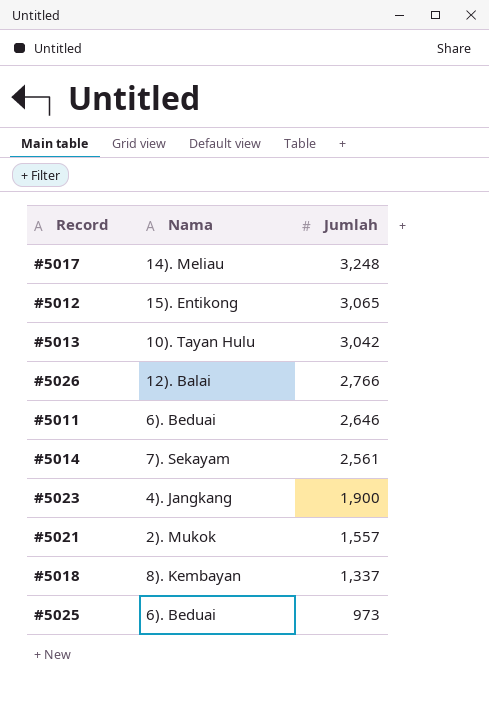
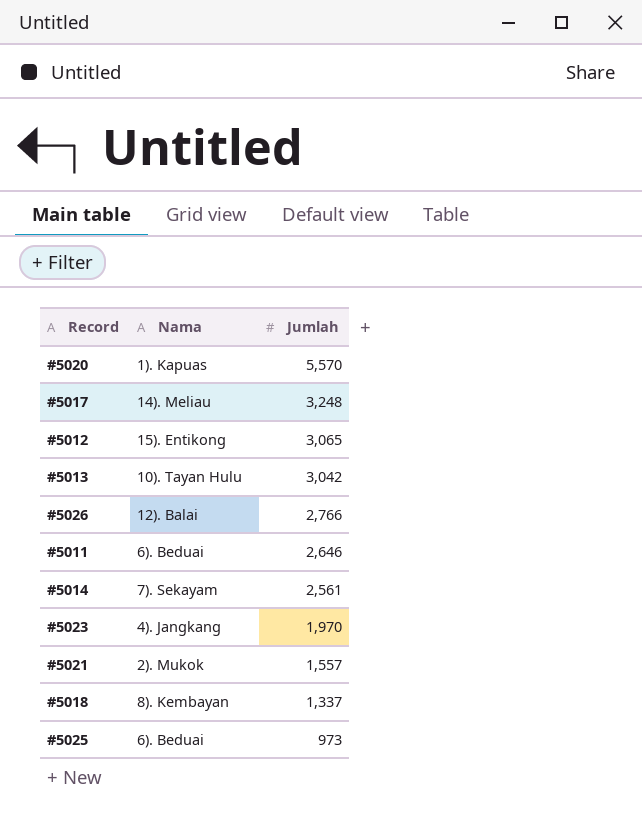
row #5020: none -> 1). Kapuas | 5,570
#5023 | Jumlah: 1,900 -> 1,970

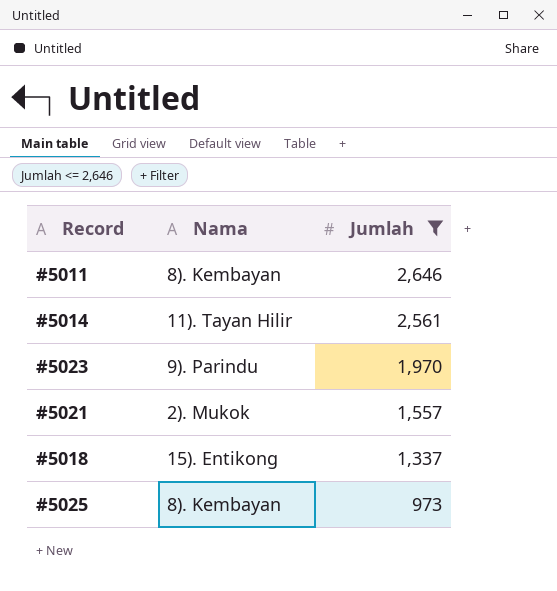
filter: none -> Jumlah <= 2,646
#5011 | Nama: 6). Beduai -> 8). Kembayan
#5014 | Nama: 7). Sekayam -> 11). Tayan Hilir
#5023 | Nama: 4). Jangkang -> 9). Parindu
#5018 | Nama: 8). Kembayan -> 15). Entikong
#5025 | Nama: 6). Beduai -> 8). Kembayan

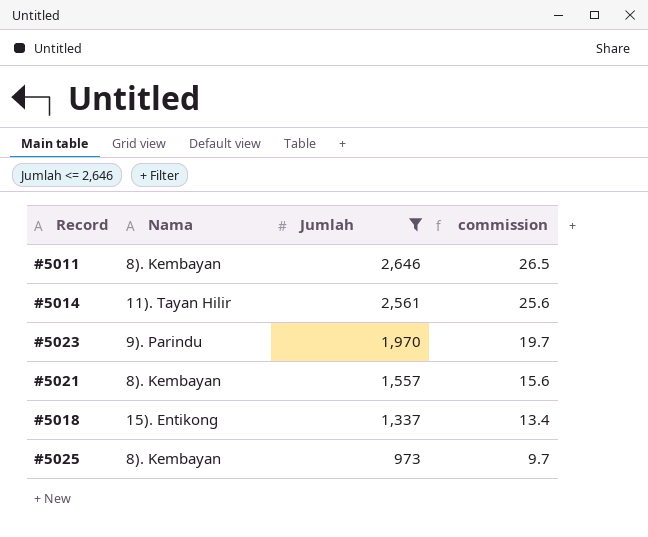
column commission | formula: none -> [Jumlah] * 0.01
#5021 | Nama: 2). Mukok -> 8). Kembayan

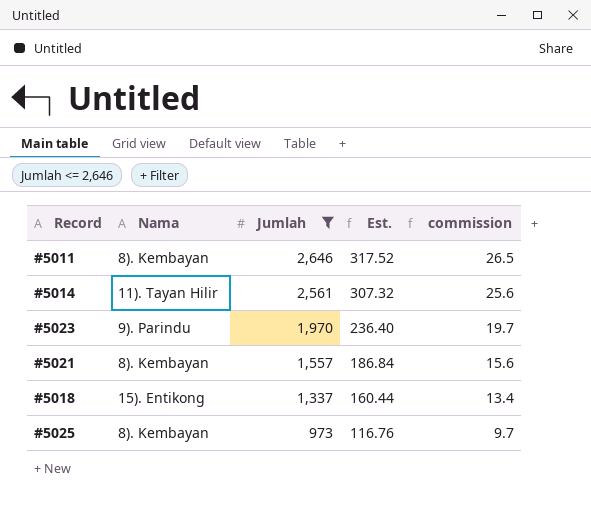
column Est. | formula: none -> [Jumlah] * 0.12

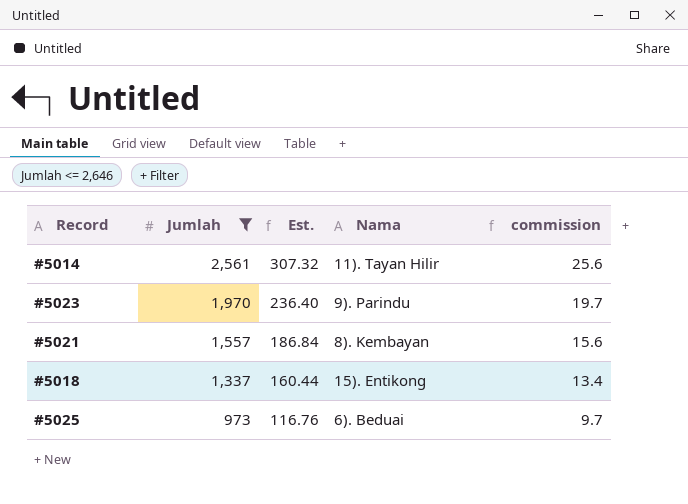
column Nama | position: 2 -> 4
row #5011: 8). Kembayan | 2,646 | 317.52 | 26.5 -> none
#5025 | Nama: 8). Kembayan -> 6). Beduai

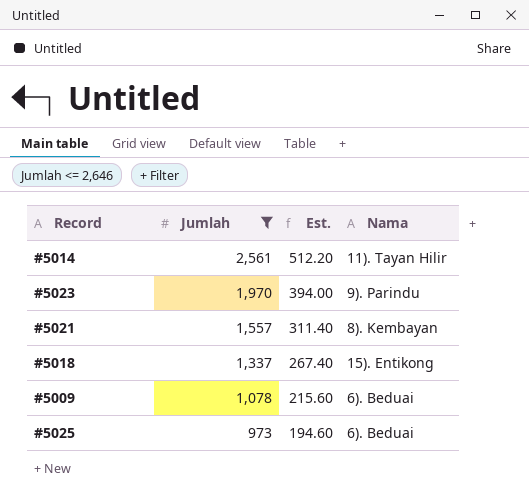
column commission | formula: [Jumlah] * 0.01 -> none
column Est. | formula: [Jumlah] * 0.12 -> [Jumlah] * 0.2
row #5009: none -> 1,078 | 215.60 | 6). Beduai

